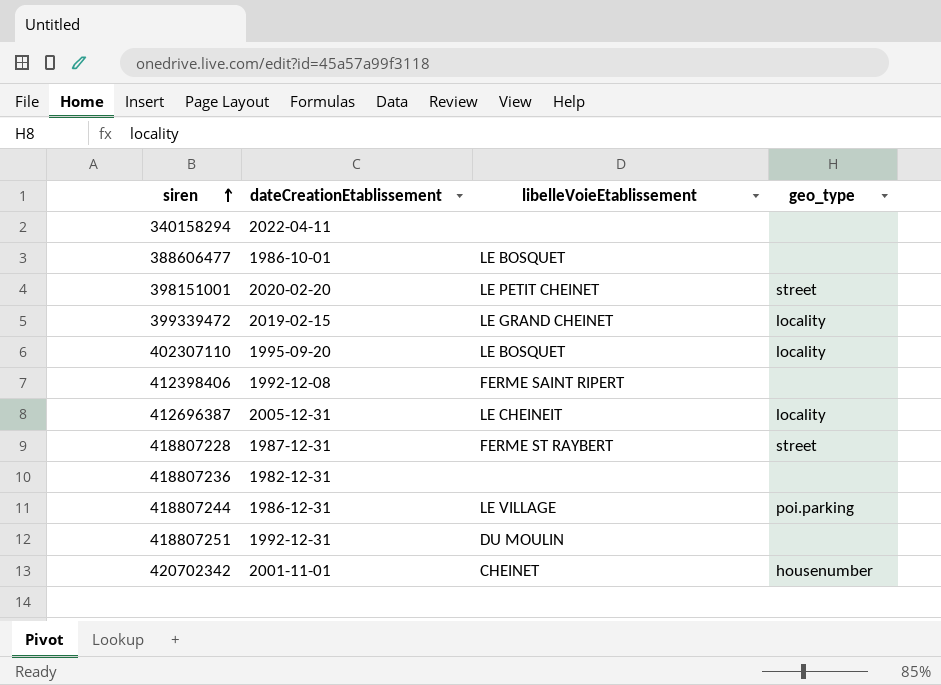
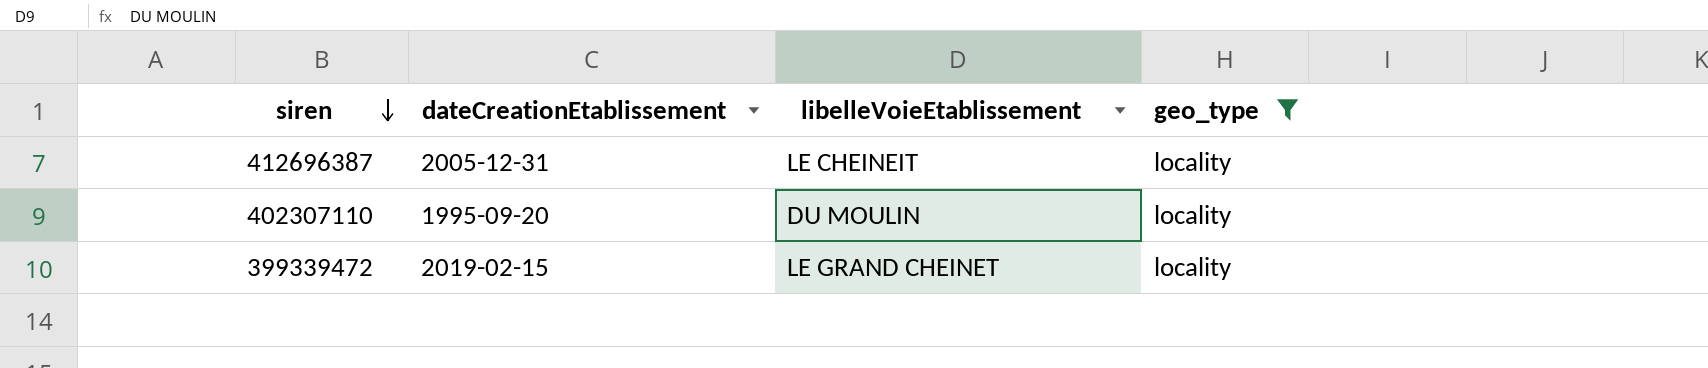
filter: none -> geo_type = locality
row order: siren ascending -> siren descending
402307110 | libelleVoieEtablissement: LE BOSQUET -> DU MOULIN

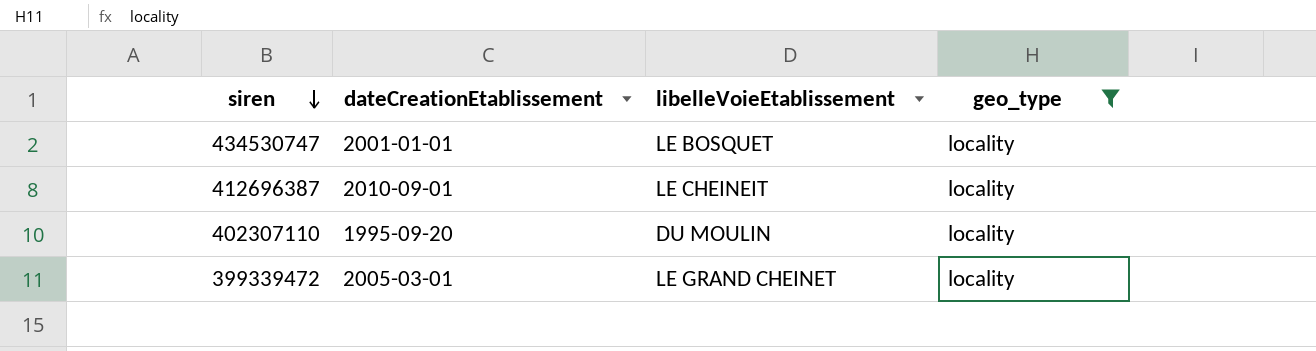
row 434530747: none -> 2001-01-01 | LE BOSQUET | locality
412696387 | dateCreationEtablissement: 2005-12-31 -> 2010-09-01
399339472 | dateCreationEtablissement: 2019-02-15 -> 2005-03-01

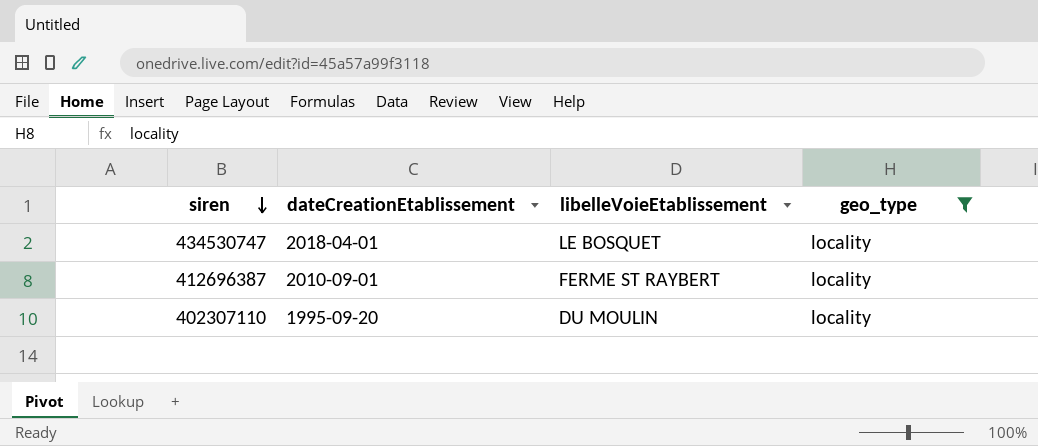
row 399339472: 2005-03-01 | LE GRAND CHEINET | locality -> none
434530747 | dateCreationEtablissement: 2001-01-01 -> 2018-04-01
412696387 | libelleVoieEtablissement: LE CHEINEIT -> FERME ST RAYBERT

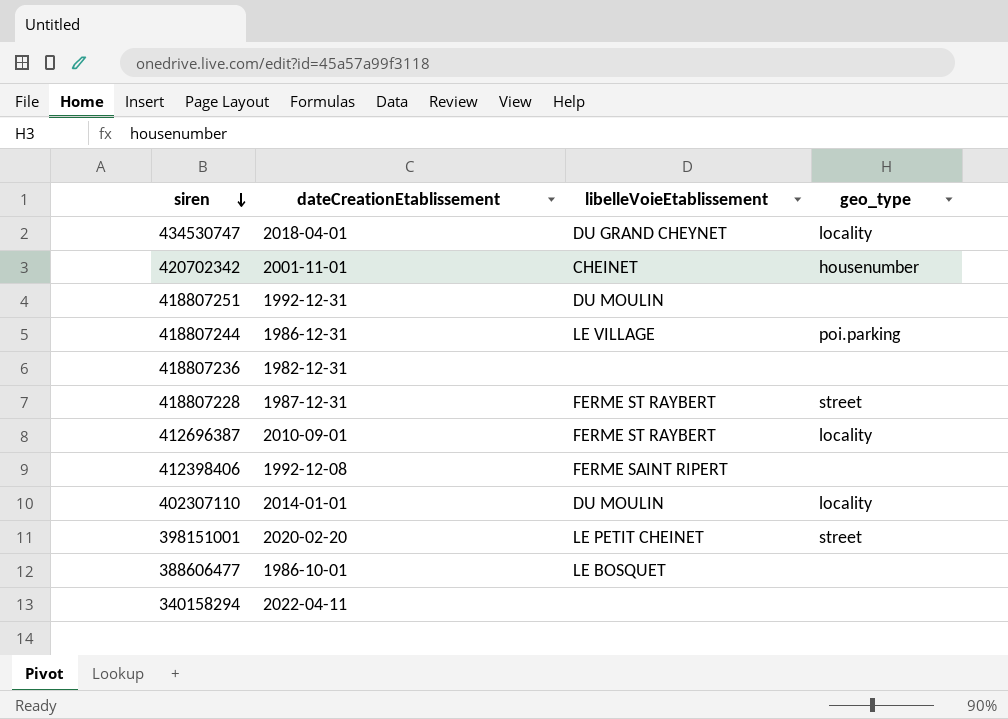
filter: geo_type = locality -> none
434530747 | libelleVoieEtablissement: LE BOSQUET -> DU GRAND CHEYNET
402307110 | dateCreationEtablissement: 1995-09-20 -> 2014-01-01

